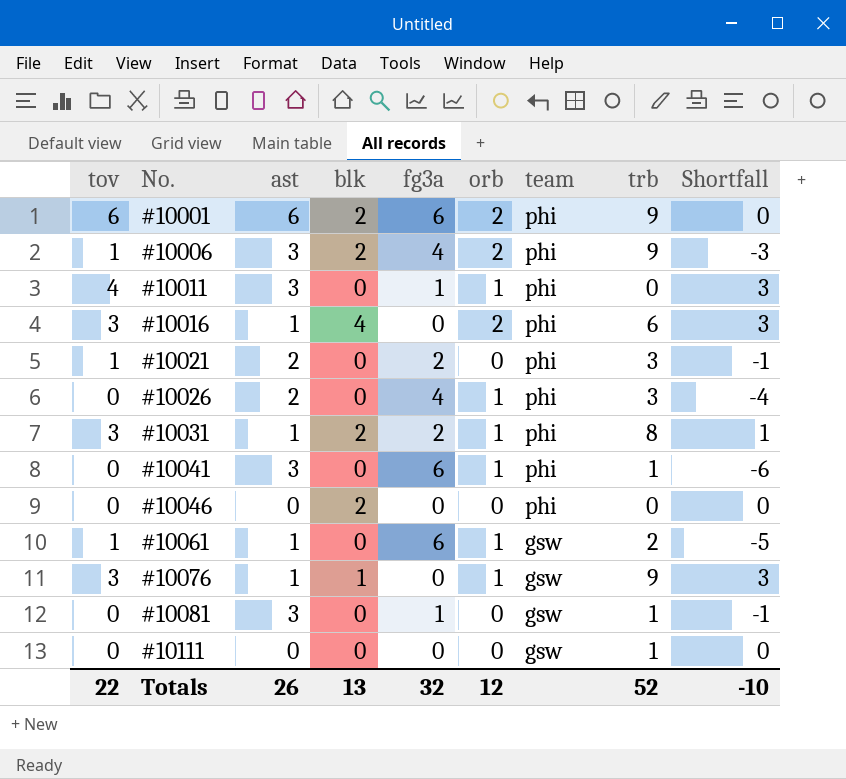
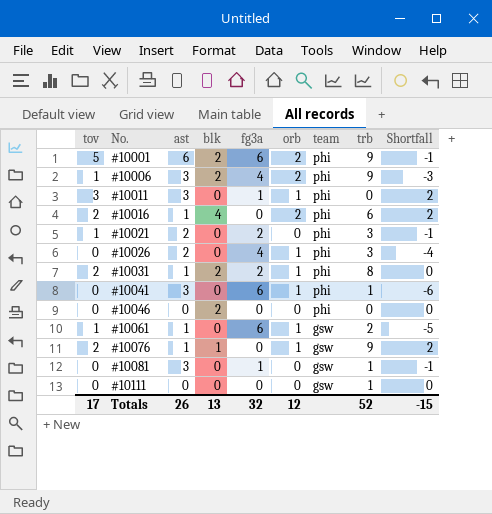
#10001 | tov: 6 -> 5
#10001 | Shortfall: 0 -> -1
#10011 | tov: 4 -> 3
#10011 | Shortfall: 3 -> 2
#10016 | tov: 3 -> 2
#10016 | Shortfall: 3 -> 2
#10031 | tov: 3 -> 2
#10031 | Shortfall: 1 -> 0
#10076 | tov: 3 -> 2
#10076 | Shortfall: 3 -> 2
Totals | tov: 22 -> 17
Totals | Shortfall: -10 -> -15

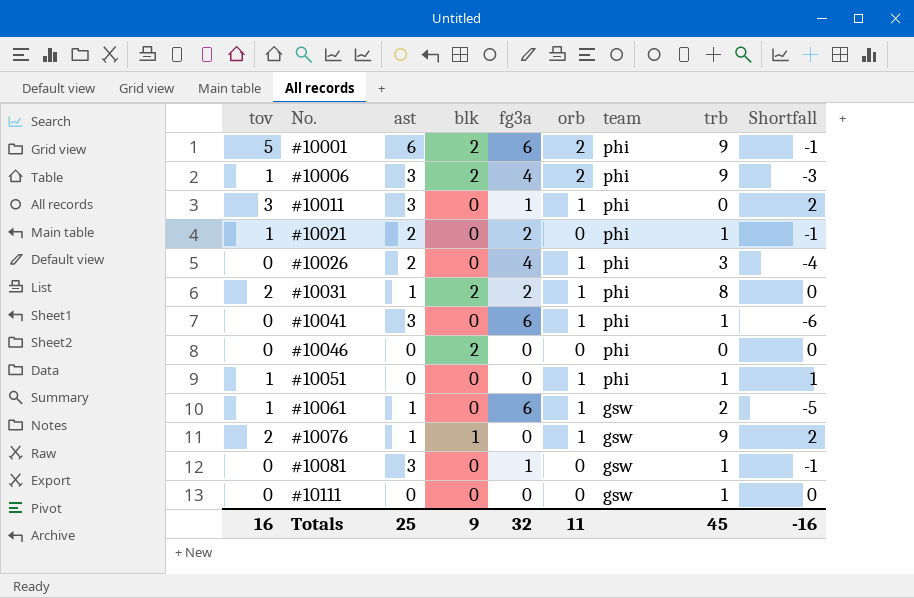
row #10016: 2 | 1 | 4 | 0 | 2 | phi | 6 | 2 -> none
#10021 | trb: 3 -> 1
row #10051: none -> 1 | 0 | 0 | 0 | 1 | phi | 1 | 1
Totals | tov: 17 -> 16
Totals | ast: 26 -> 25
Totals | blk: 13 -> 9
Totals | orb: 12 -> 11
Totals | trb: 52 -> 45
Totals | Shortfall: -15 -> -16

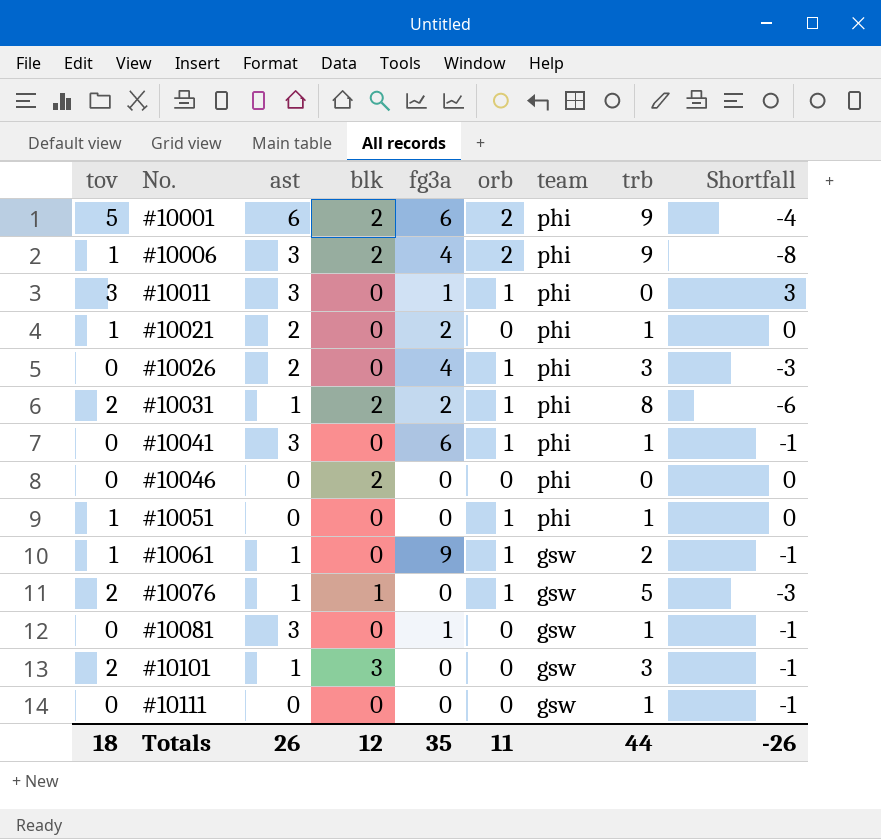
column Shortfall | formula: [tov] - [fg3a] -> [tov] - [trb]
#10061 | fg3a: 6 -> 9
#10076 | trb: 9 -> 5
row #10101: none -> 2 | 1 | 3 | 0 | 0 | gsw | 3 | -1
Totals | tov: 16 -> 18
Totals | ast: 25 -> 26
Totals | blk: 9 -> 12
Totals | fg3a: 32 -> 35
Totals | trb: 45 -> 44
Totals | Shortfall: -16 -> -26

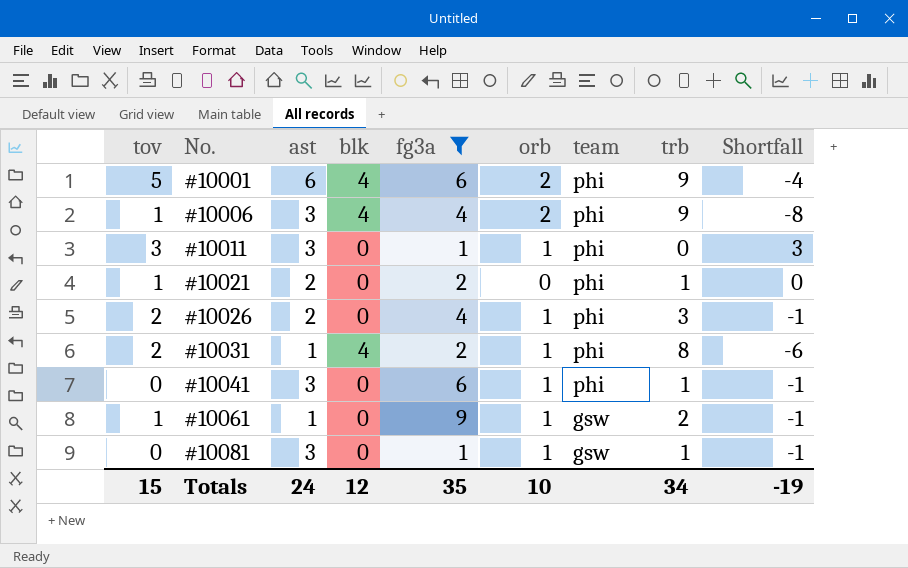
filter: none -> fg3a != 0
#10001 | blk: 2 -> 4
#10006 | blk: 2 -> 4
#10026 | tov: 0 -> 2
#10026 | Shortfall: -3 -> -1
#10031 | blk: 2 -> 4
#10081 | orb: 0 -> 1
Totals | tov: 18 -> 15
Totals | ast: 26 -> 24
Totals | orb: 11 -> 10
Totals | trb: 44 -> 34
Totals | Shortfall: -26 -> -19

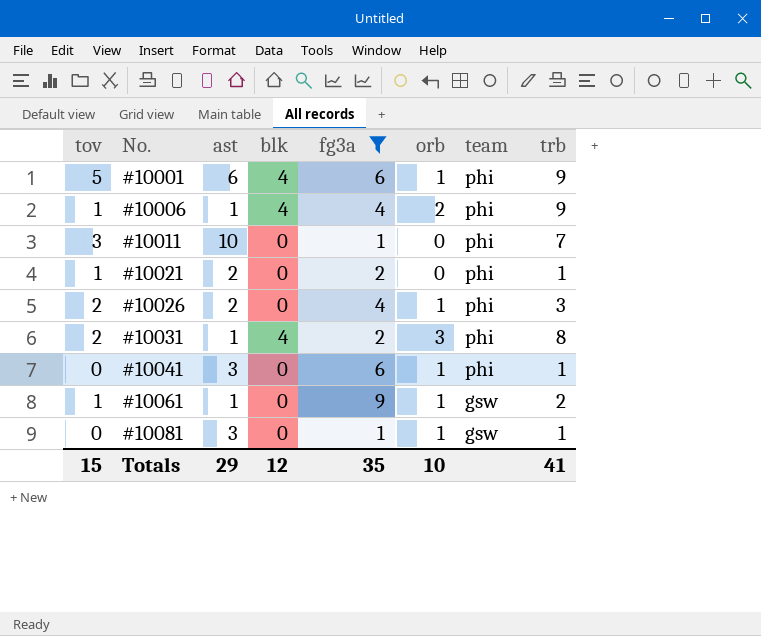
column Shortfall | formula: [tov] - [trb] -> none
#10001 | orb: 2 -> 1
#10006 | ast: 3 -> 1
#10011 | ast: 3 -> 10
#10011 | orb: 1 -> 0
#10011 | trb: 0 -> 7
#10031 | orb: 1 -> 3
Totals | ast: 24 -> 29
Totals | trb: 34 -> 41

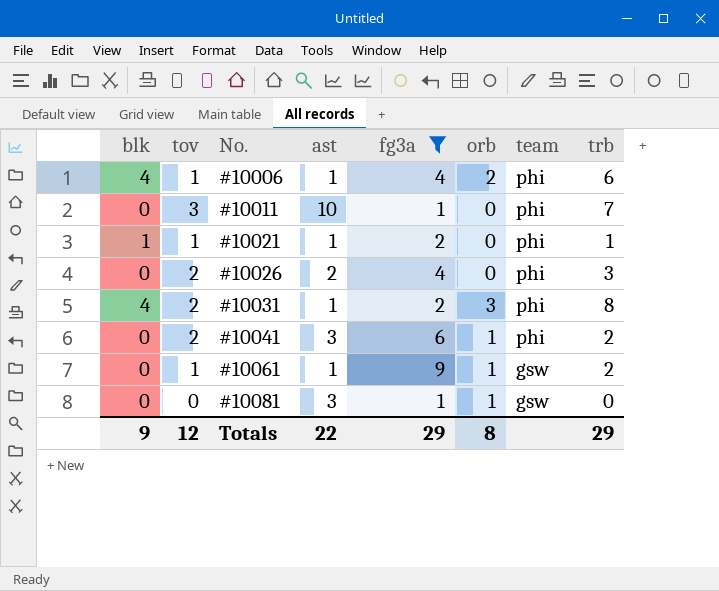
column blk | position: 4 -> 1
row #10001: 5 | 6 | 4 | 6 | 1 | phi | 9 -> none
#10006 | trb: 9 -> 6
#10021 | blk: 0 -> 1
#10021 | ast: 2 -> 1
#10026 | orb: 1 -> 0
#10041 | tov: 0 -> 2
#10041 | trb: 1 -> 2
#10081 | trb: 1 -> 0
Totals | blk: 12 -> 9
Totals | tov: 15 -> 12
Totals | ast: 29 -> 22
Totals | fg3a: 35 -> 29
Totals | orb: 10 -> 8
Totals | trb: 41 -> 29

